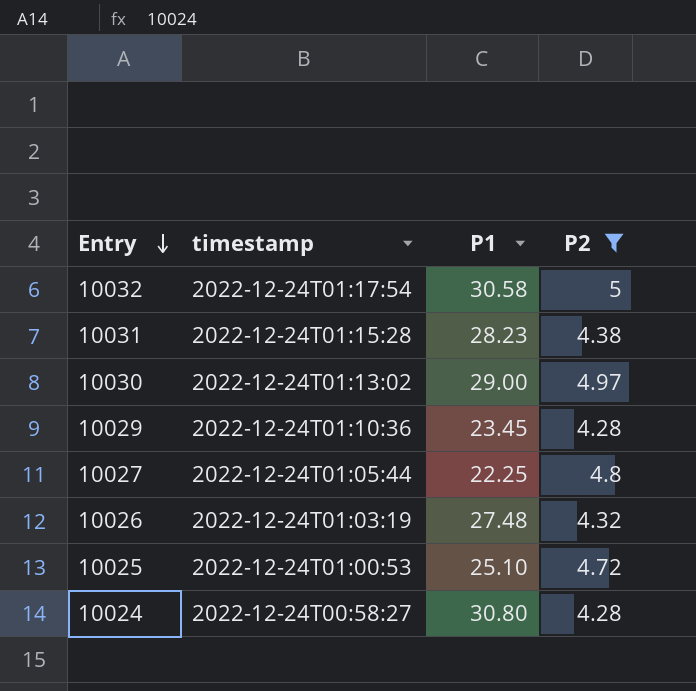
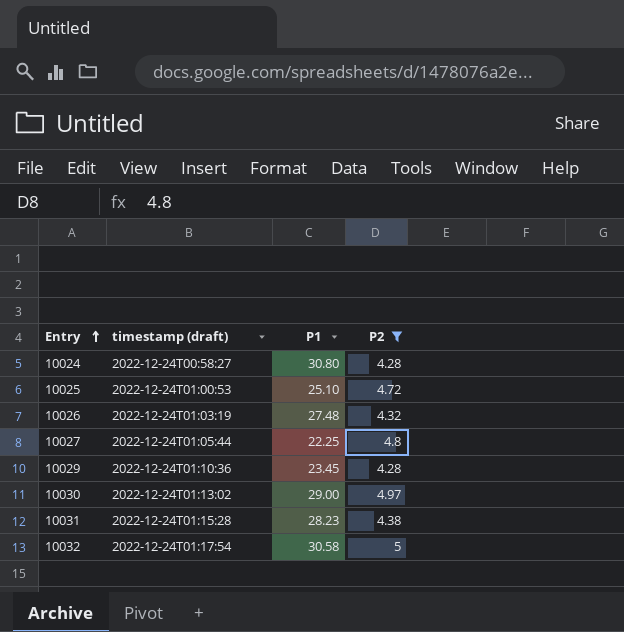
row order: Entry descending -> Entry ascending
column name: timestamp -> timestamp (draft)

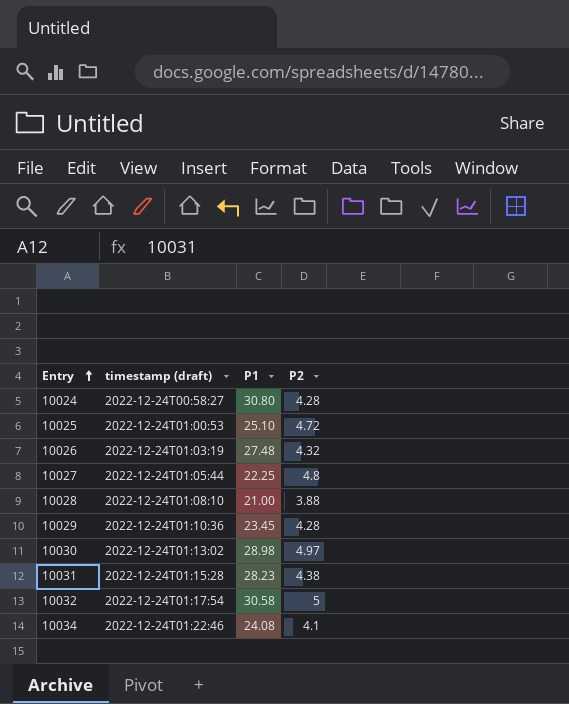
filter: P2 >= 4.28 -> none
10030 | P1: 29.00 -> 28.98

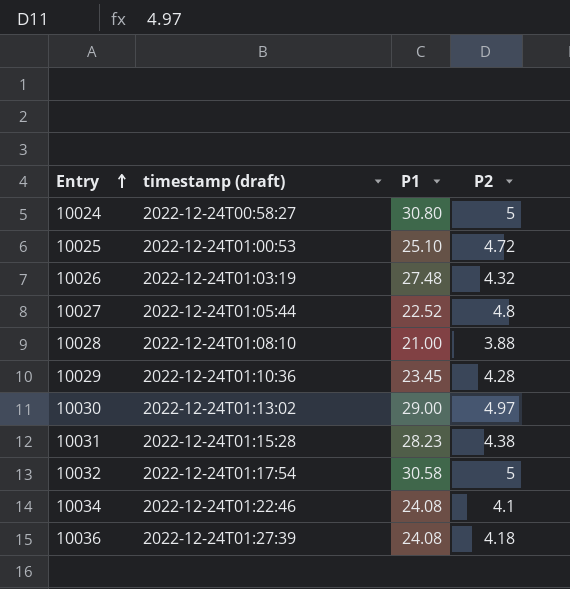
10024 | P2: 4.28 -> 5
10027 | P1: 22.25 -> 22.52
10030 | P1: 28.98 -> 29.00
row 10036: none -> 2022-12-24T01:27:39 | 24.08 | 4.18

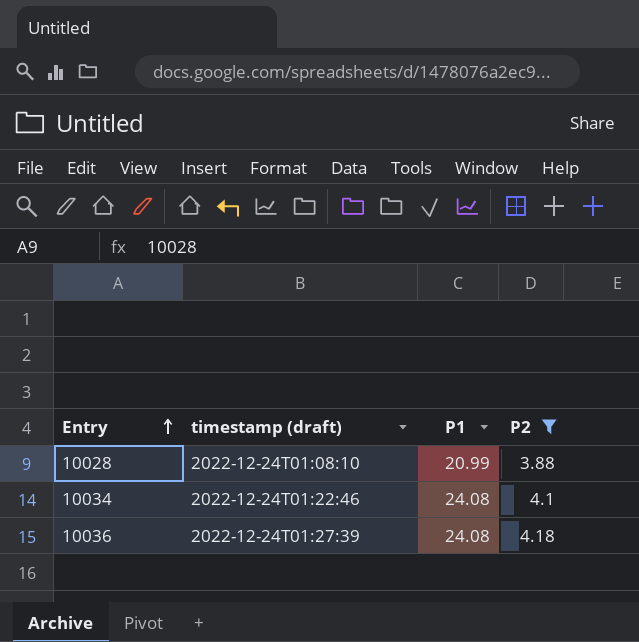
filter: none -> P2 <= 4.18
10028 | P1: 21.00 -> 20.99

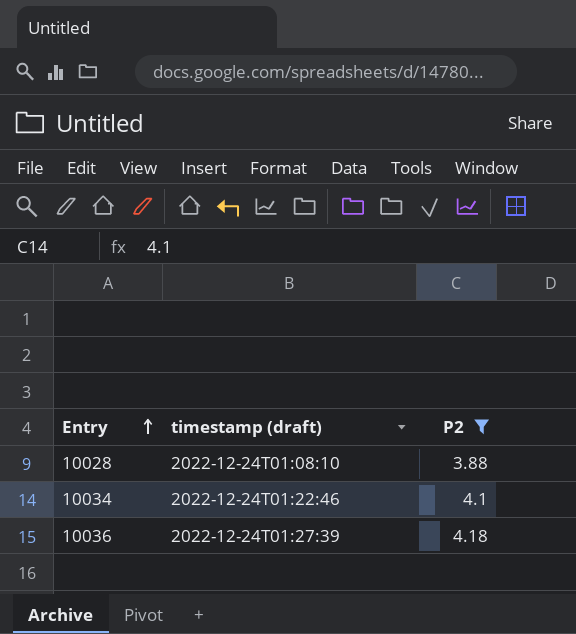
column P1 | position: 3 -> none

